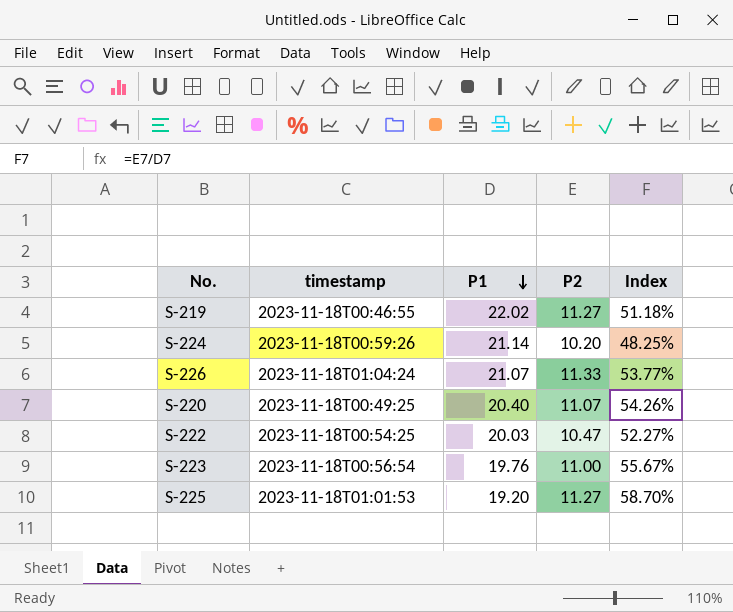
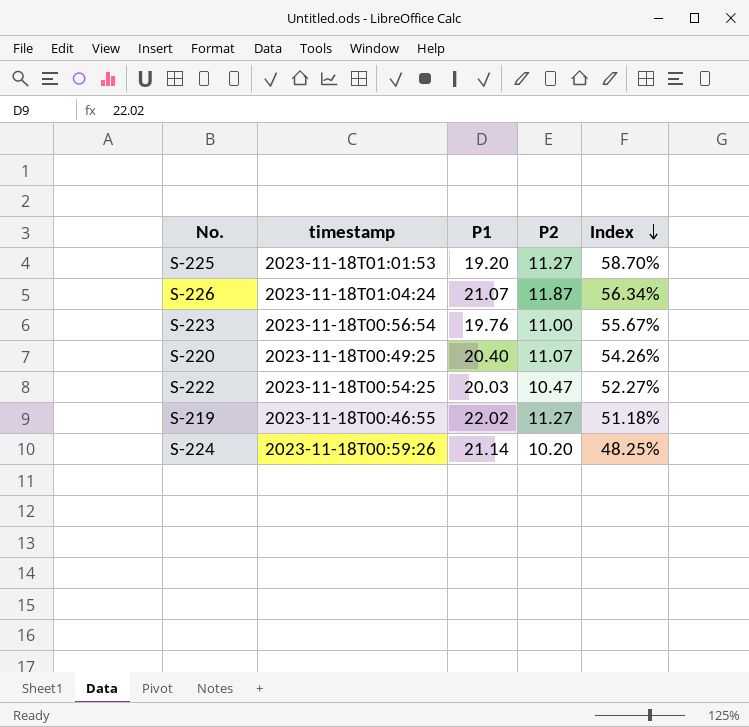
row order: P1 descending -> Index descending
S-226 | P2: 11.33 -> 11.87
S-226 | Index: 53.77% -> 56.34%

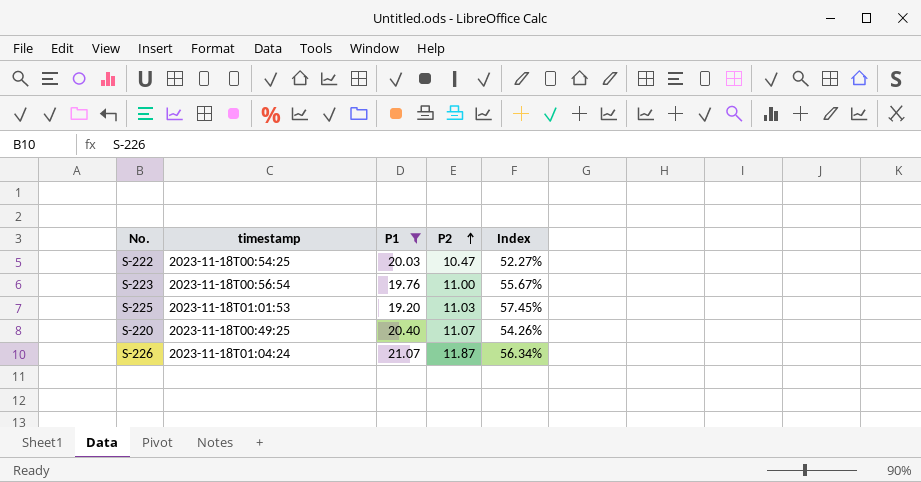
filter: none -> P1 <= 21.07
row order: Index descending -> P2 ascending
S-225 | P2: 11.27 -> 11.03
S-225 | Index: 58.70% -> 57.45%

